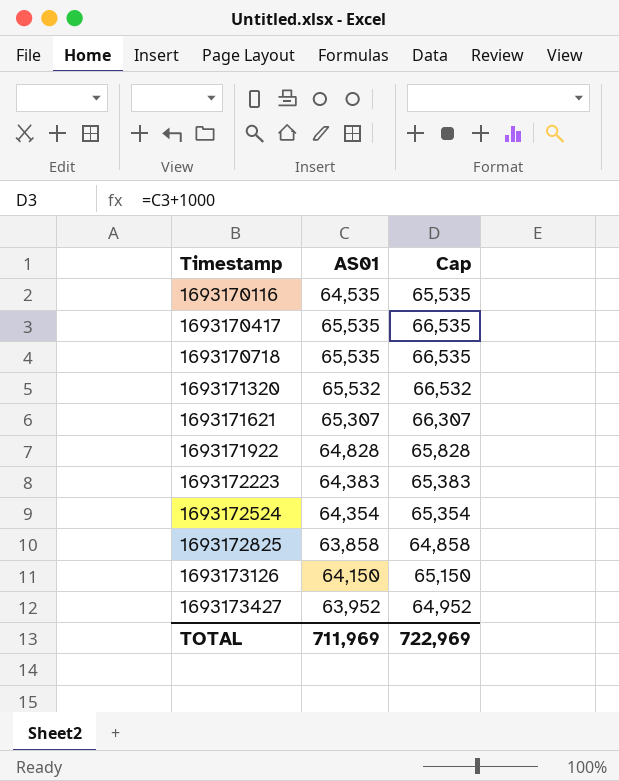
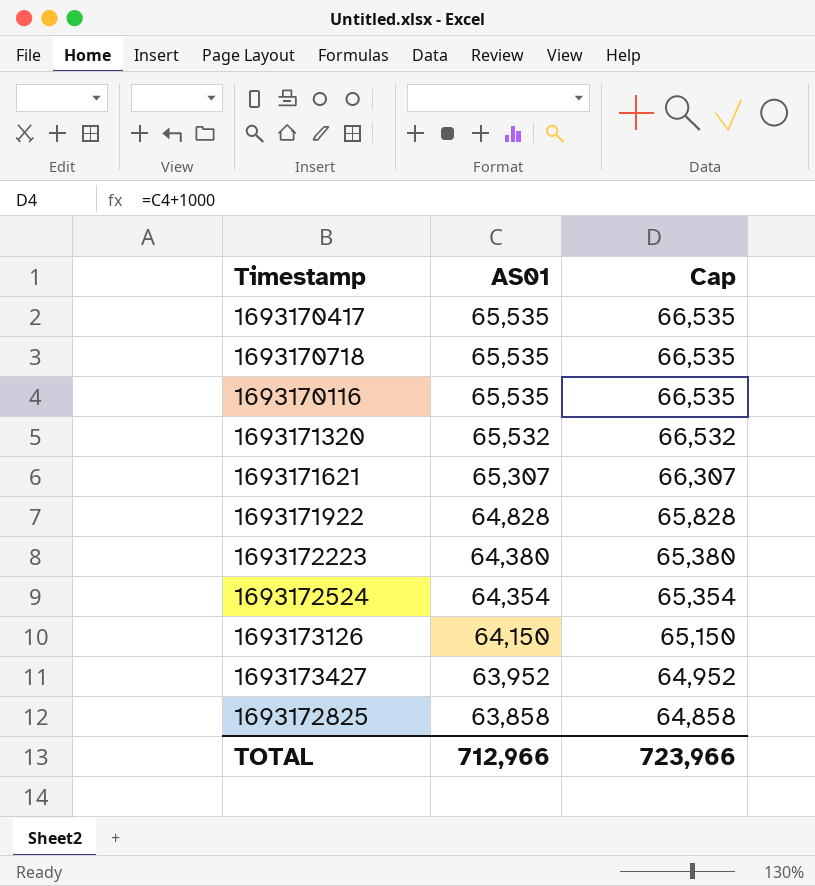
row order: Timestamp ascending -> AS01 descending
1693170116 | AS01: 64,535 -> 65,535
1693170116 | Cap: 65,535 -> 66,535
1693172223 | AS01: 64,383 -> 64,380
1693172223 | Cap: 65,383 -> 65,380
TOTAL | AS01: 711,969 -> 712,966
TOTAL | Cap: 722,969 -> 723,966

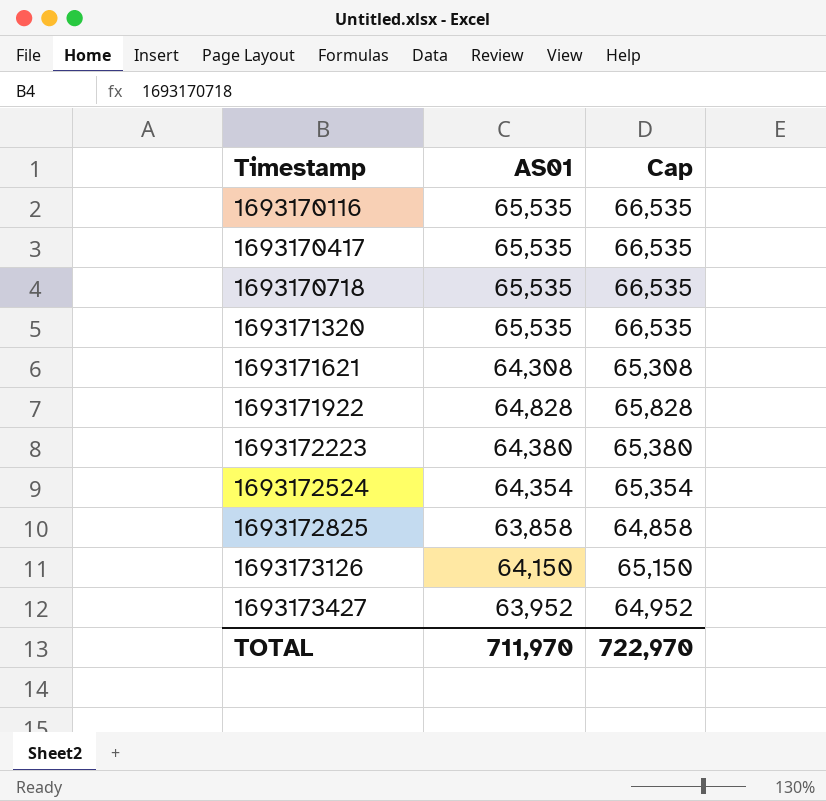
row order: AS01 descending -> Timestamp ascending
1693171320 | AS01: 65,532 -> 65,535
1693171320 | Cap: 66,532 -> 66,535
1693171621 | AS01: 65,307 -> 64,308
1693171621 | Cap: 66,307 -> 65,308
TOTAL | AS01: 712,966 -> 711,970
TOTAL | Cap: 723,966 -> 722,970

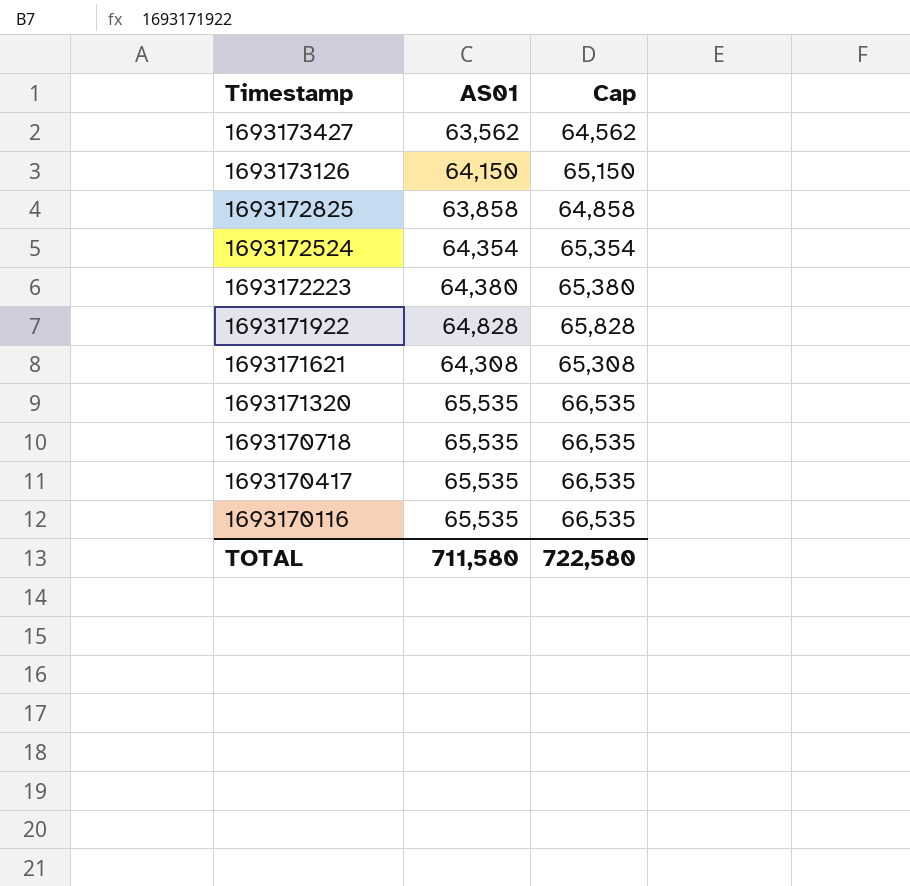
row order: Timestamp ascending -> Timestamp descending
1693173427 | AS01: 63,952 -> 63,562
1693173427 | Cap: 64,952 -> 64,562
TOTAL | AS01: 711,970 -> 711,580
TOTAL | Cap: 722,970 -> 722,580

